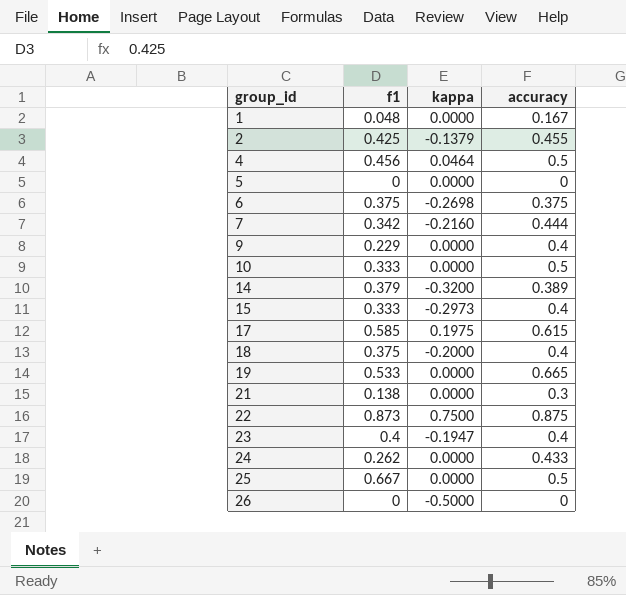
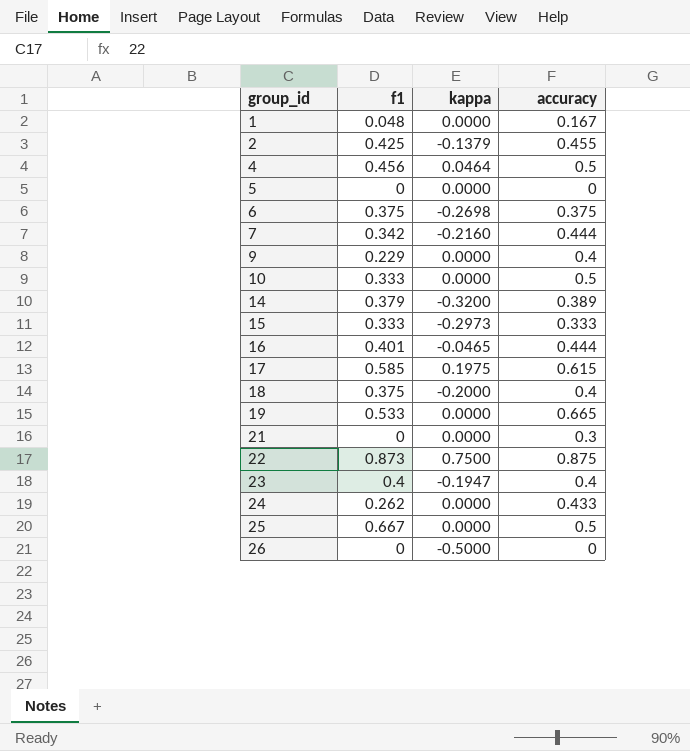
15 | accuracy: 0.4 -> 0.333
row 16: none -> 0.401 | -0.0465 | 0.444
21 | f1: 0.138 -> 0

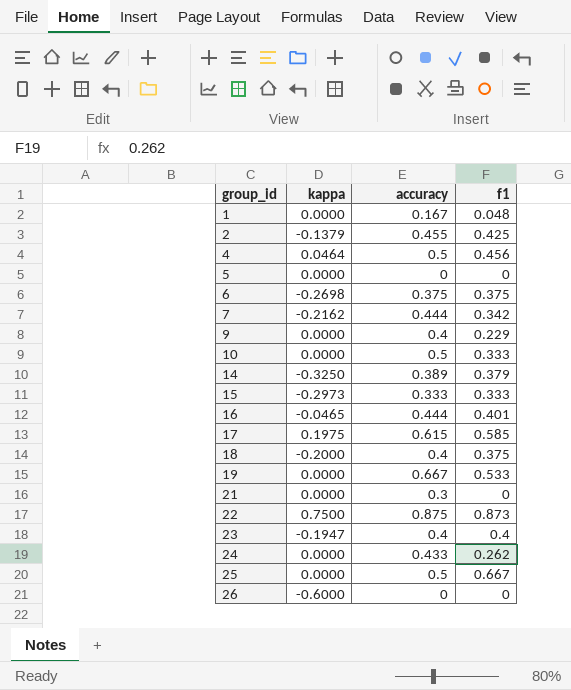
column f1 | position: 2 -> 4
7 | kappa: -0.2160 -> -0.2162
14 | kappa: -0.3200 -> -0.3250
19 | accuracy: 0.665 -> 0.667
26 | kappa: -0.5000 -> -0.6000

